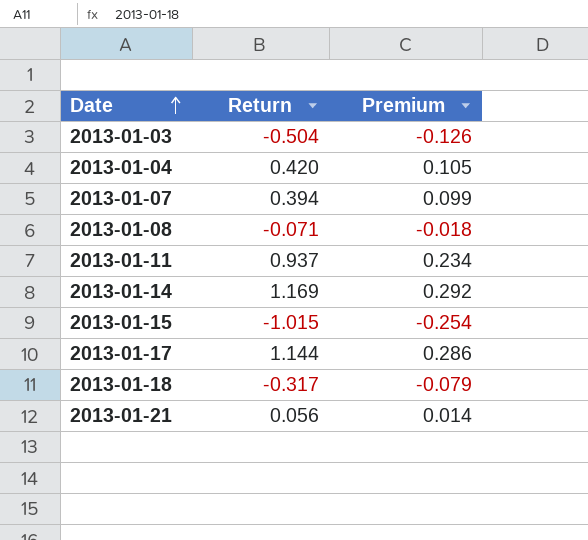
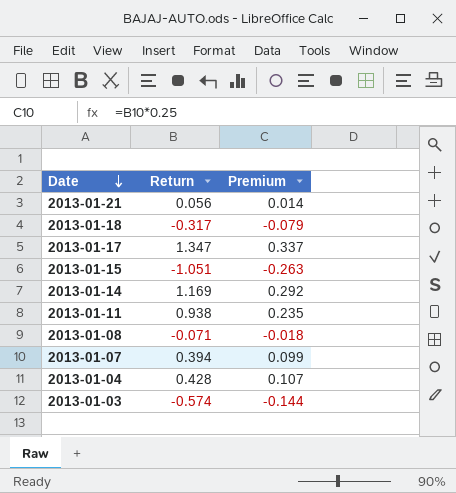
row order: Date ascending -> Date descending
2013-01-17 | Return: 1.144 -> 1.347
2013-01-17 | Premium: 0.286 -> 0.337
2013-01-15 | Return: -1.015 -> -1.051
2013-01-15 | Premium: -0.254 -> -0.263
2013-01-11 | Return: 0.937 -> 0.938
2013-01-11 | Premium: 0.234 -> 0.235
2013-01-04 | Return: 0.420 -> 0.428
2013-01-04 | Premium: 0.105 -> 0.107
2013-01-03 | Return: -0.504 -> -0.574
2013-01-03 | Premium: -0.126 -> -0.144

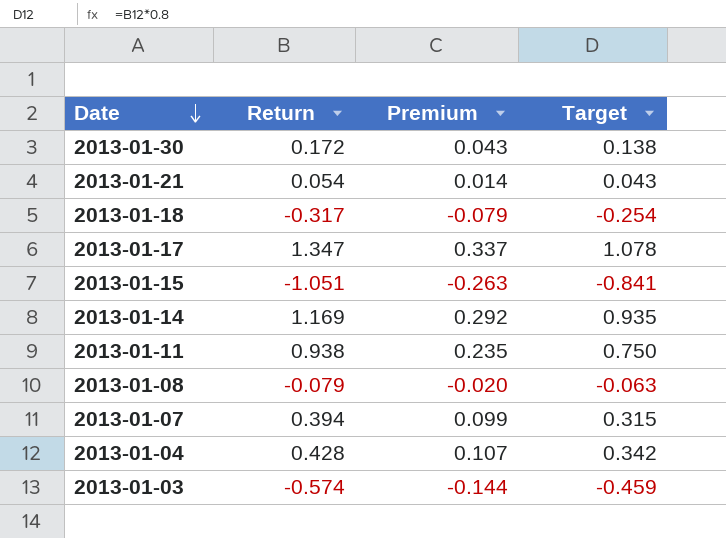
column Target | formula: none -> [Return] * 0.8
row 2013-01-30: none -> 0.172 | 0.043 | 0.138
2013-01-21 | Return: 0.056 -> 0.054
2013-01-08 | Return: -0.071 -> -0.079
2013-01-08 | Premium: -0.018 -> -0.020

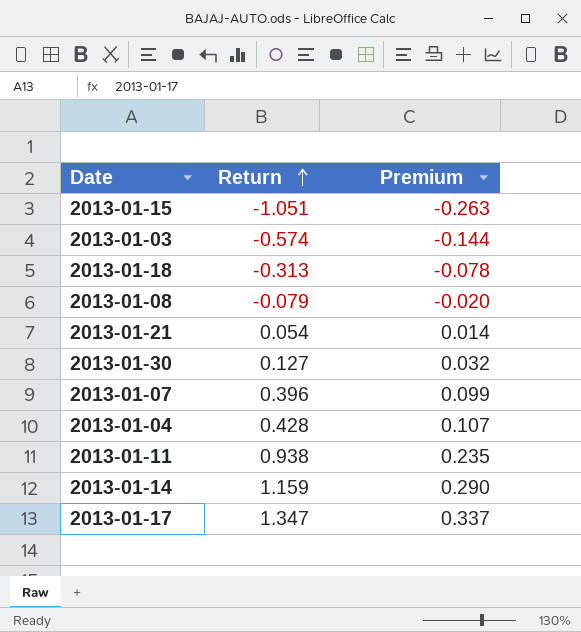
row order: Date descending -> Return ascending
column Target | formula: [Return] * 0.8 -> none
2013-01-18 | Return: -0.317 -> -0.313
2013-01-18 | Premium: -0.079 -> -0.078
2013-01-30 | Return: 0.172 -> 0.127
2013-01-30 | Premium: 0.043 -> 0.032
2013-01-07 | Return: 0.394 -> 0.396
2013-01-14 | Return: 1.169 -> 1.159
2013-01-14 | Premium: 0.292 -> 0.290

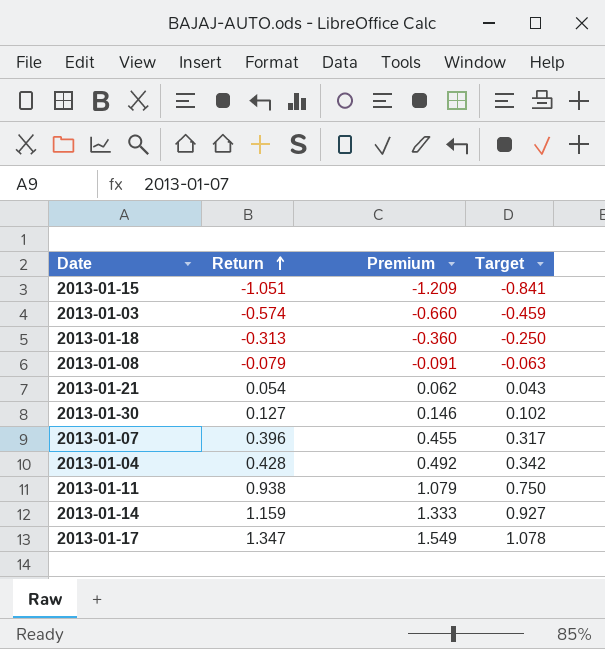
column Premium | formula: [Return] * 0.25 -> [Return] * 1.15
column Target | formula: none -> [Return] * 0.8

